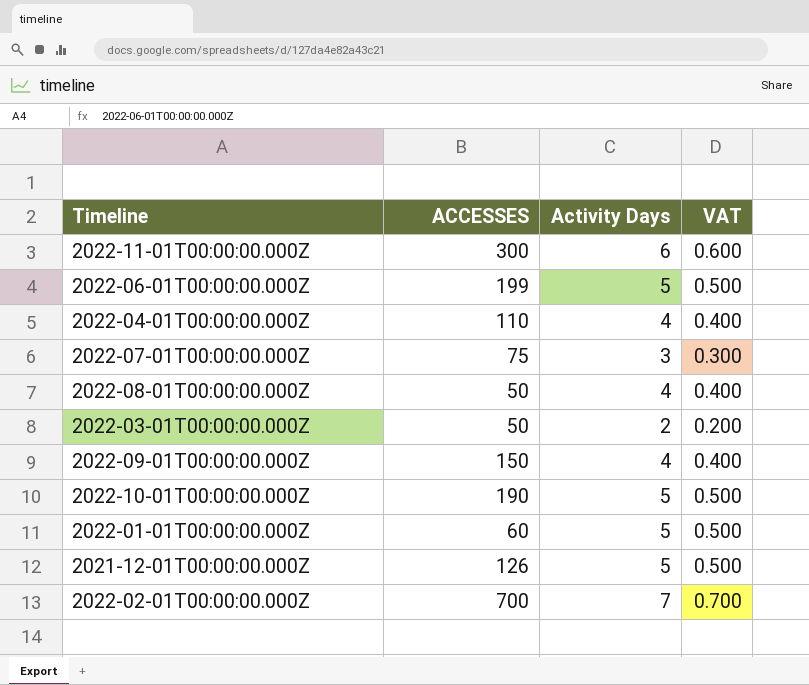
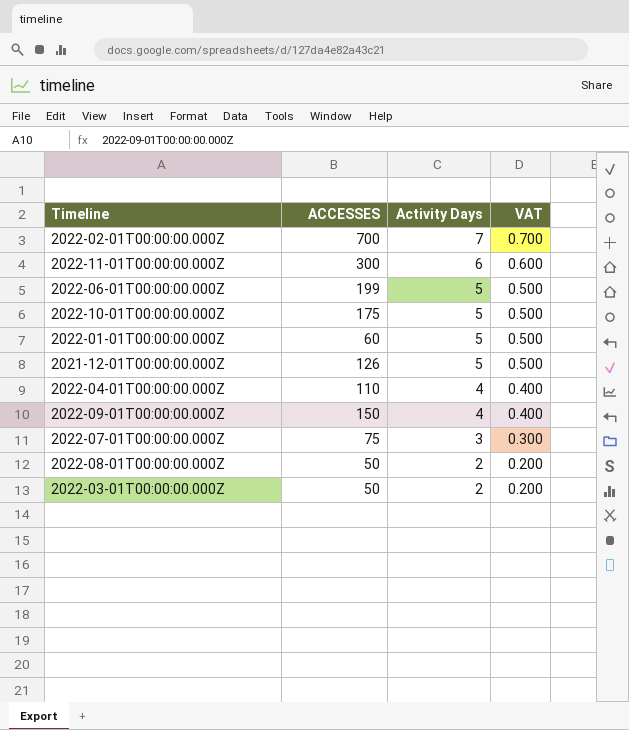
row order: none -> Activity Days descending
2022-10-01T00:00:00.000Z | ACCESSES: 190 -> 175
2022-08-01T00:00:00.000Z | Activity Days: 4 -> 2
2022-08-01T00:00:00.000Z | VAT: 0.400 -> 0.200

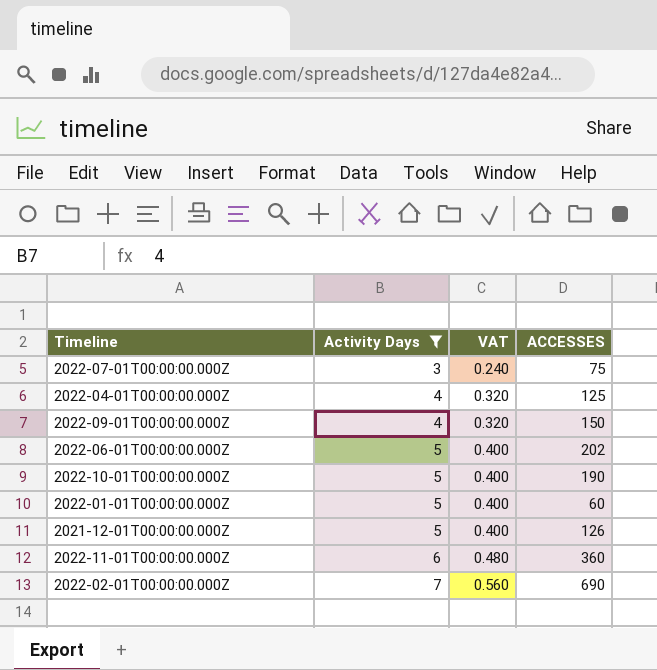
filter: none -> Activity Days != 2
row order: Activity Days descending -> Activity Days ascending
column VAT | formula: [Activity Days] * 0.1 -> [Activity Days] * 0.08
column ACCESSES | position: 2 -> 4
2022-04-01T00:00:00.000Z | ACCESSES: 110 -> 125
2022-06-01T00:00:00.000Z | ACCESSES: 199 -> 202
2022-10-01T00:00:00.000Z | ACCESSES: 175 -> 190
2022-11-01T00:00:00.000Z | ACCESSES: 300 -> 360
2022-02-01T00:00:00.000Z | ACCESSES: 700 -> 690

